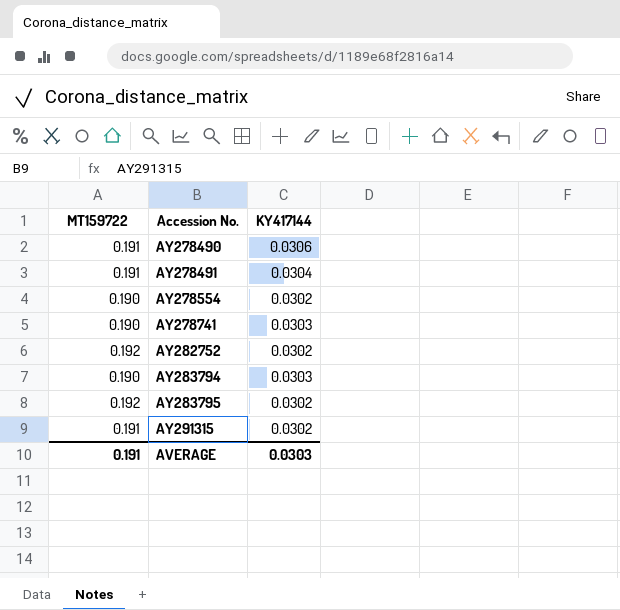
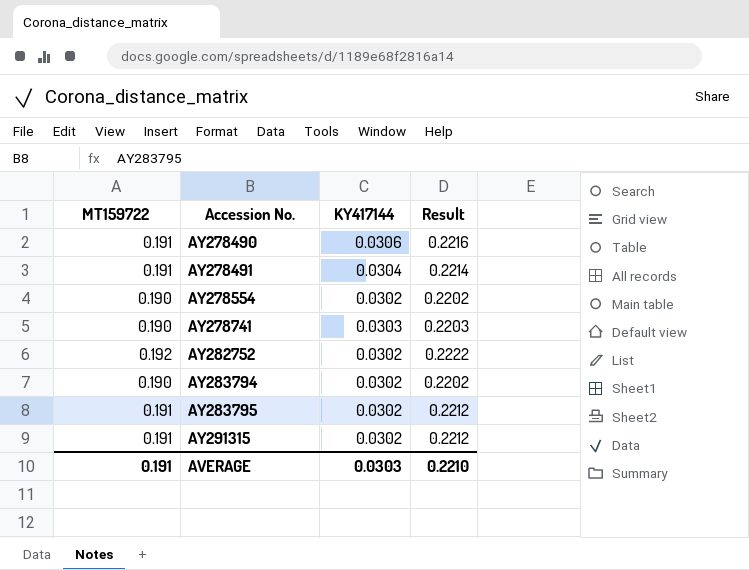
column Result | formula: none -> [MT159722] + [KY417144]
AY283794 | KY417144: 0.0303 -> 0.0302
AY283795 | MT159722: 0.192 -> 0.191

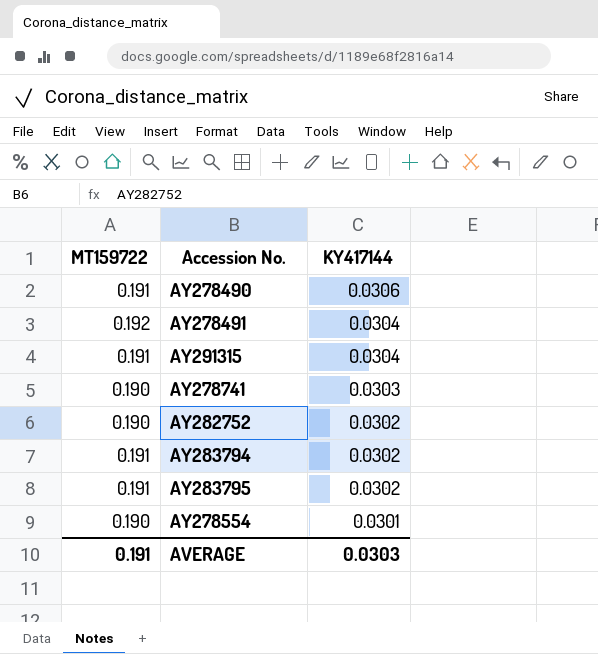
row order: Accession No. ascending -> KY417144 descending
column Result | formula: [MT159722] + [KY417144] -> none
AY278491 | MT159722: 0.191 -> 0.192
AY291315 | KY417144: 0.0302 -> 0.0304
AY282752 | MT159722: 0.192 -> 0.190
AY283794 | MT159722: 0.190 -> 0.191
AY278554 | KY417144: 0.0302 -> 0.0301

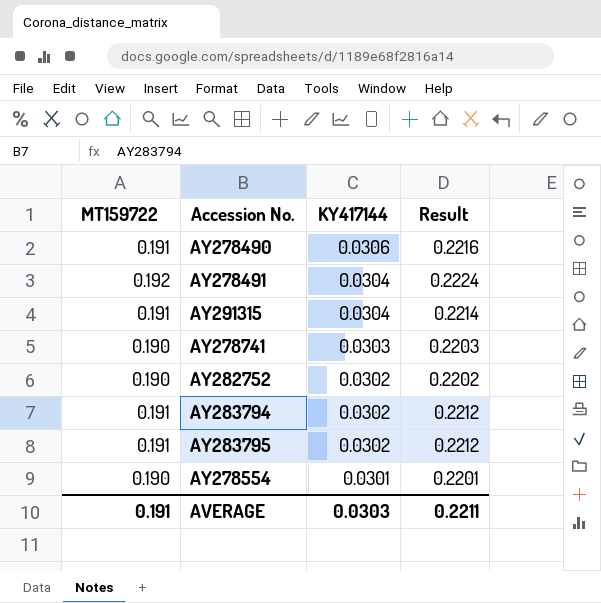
column Result | formula: none -> [MT159722] + [KY417144]

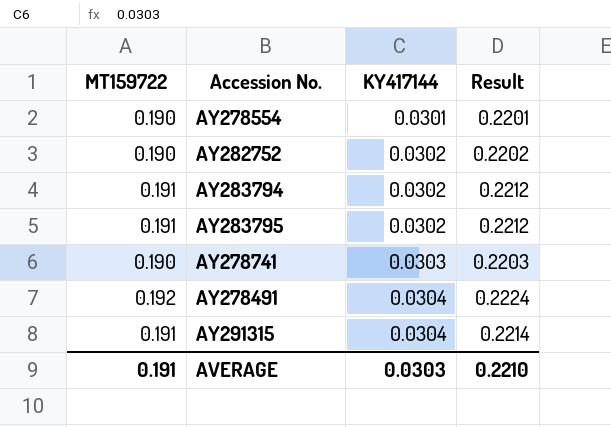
row order: KY417144 descending -> KY417144 ascending
row AY278490: 0.191 | 0.0306 | 0.2216 -> none
AVERAGE | Result: 0.2211 -> 0.2210

